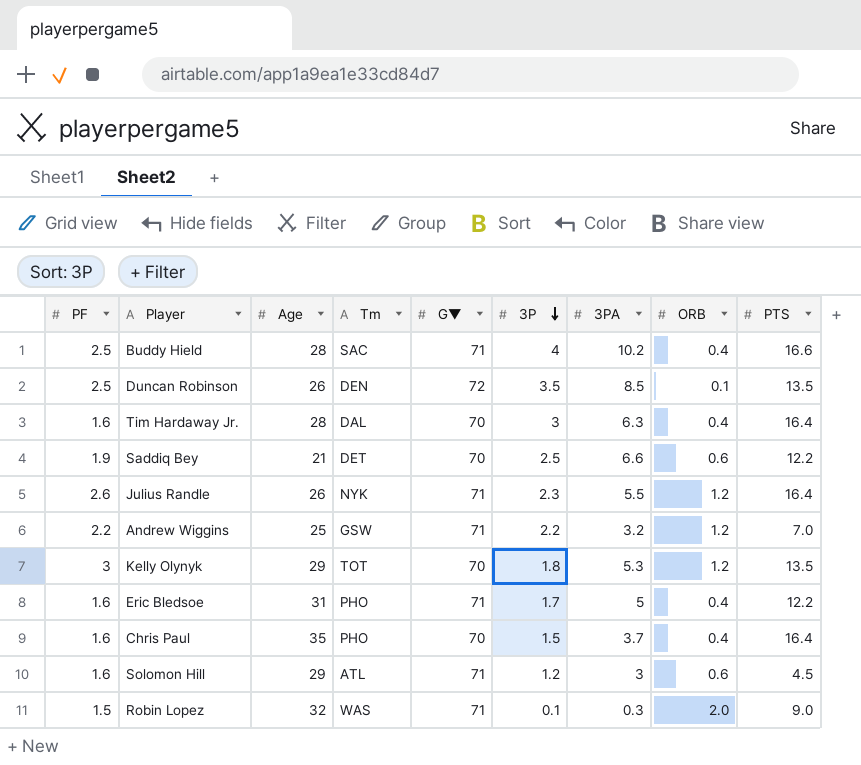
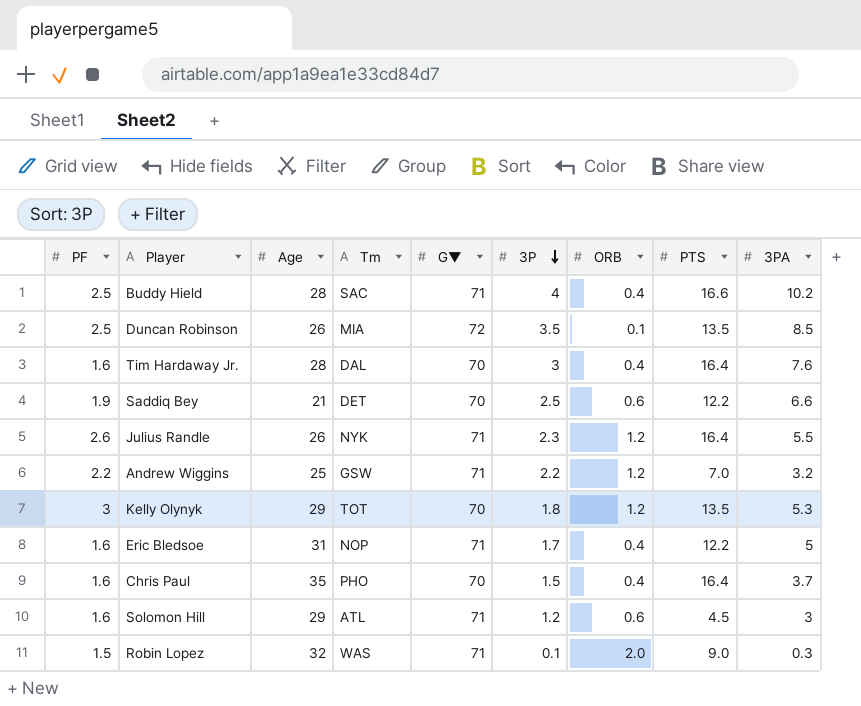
column 3PA | position: 7 -> 9
Duncan Robinson | Tm: DEN -> MIA
Tim Hardaway Jr. | 3PA: 6.3 -> 7.6
Eric Bledsoe | Tm: PHO -> NOP

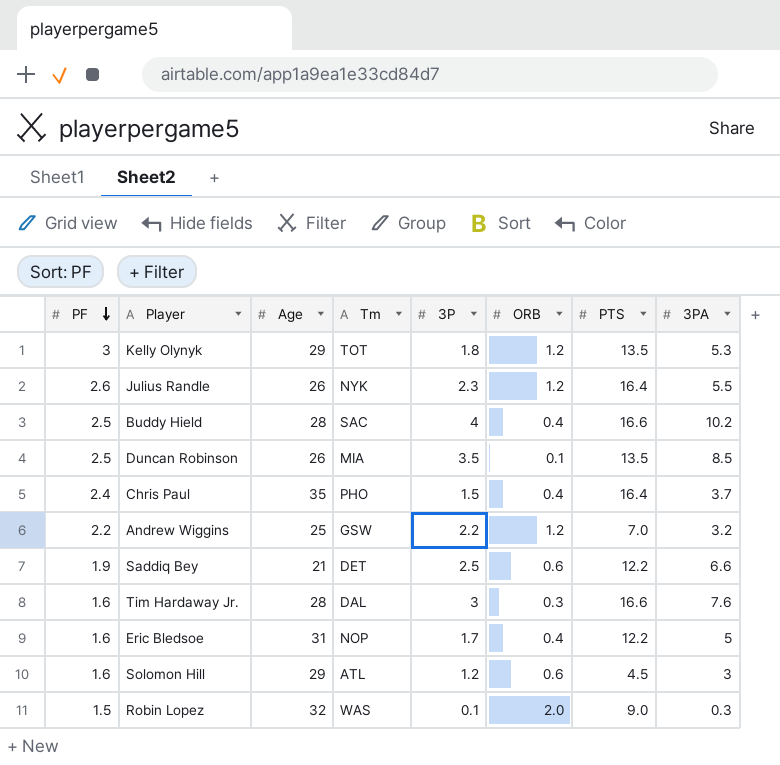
row order: 3P descending -> PF descending
column G▼ | position: 5 -> none
Chris Paul | PF: 1.6 -> 2.4
Tim Hardaway Jr. | ORB: 0.4 -> 0.3
Tim Hardaway Jr. | PTS: 16.4 -> 16.6

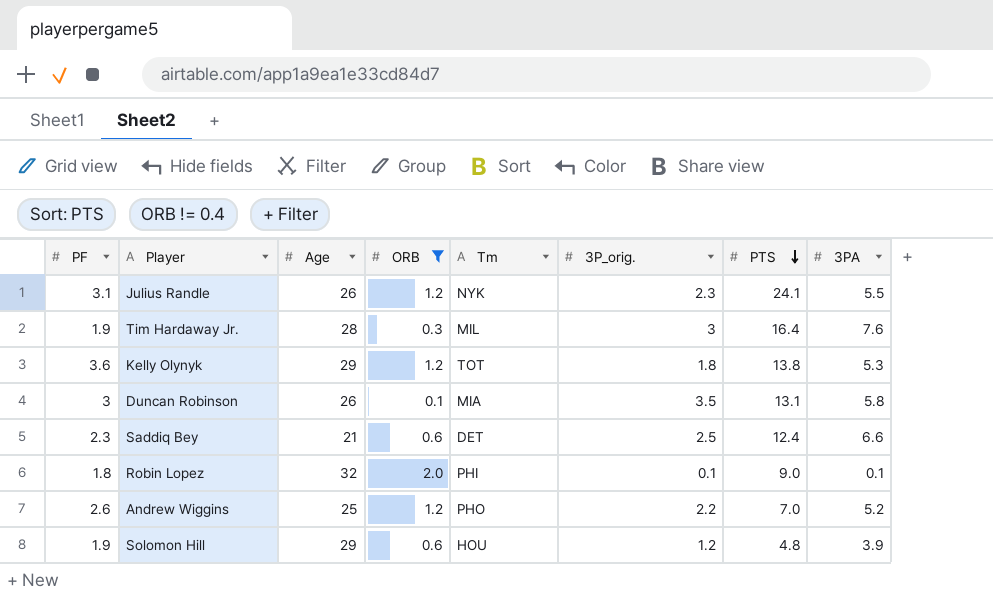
filter: none -> ORB != 0.4
row order: PF descending -> PTS descending
column ORB | position: 6 -> 4
column name: 3P -> 3P_orig.
Julius Randle | PF: 2.6 -> 3.1
Julius Randle | PTS: 16.4 -> 24.1
Tim Hardaway Jr. | PF: 1.6 -> 1.9
Tim Hardaway Jr. | Tm: DAL -> MIL
Tim Hardaway Jr. | PTS: 16.6 -> 16.4
Kelly Olynyk | PF: 3 -> 3.6
Kelly Olynyk | PTS: 13.5 -> 13.8
Duncan Robinson | PF: 2.5 -> 3
Duncan Robinson | PTS: 13.5 -> 13.1
Duncan Robinson | 3PA: 8.5 -> 5.8
Saddiq Bey | PF: 1.9 -> 2.3
Saddiq Bey | PTS: 12.2 -> 12.4
Robin Lopez | PF: 1.5 -> 1.8
Robin Lopez | Tm: WAS -> PHI
Robin Lopez | 3PA: 0.3 -> 0.1
Andrew Wiggins | PF: 2.2 -> 2.6
Andrew Wiggins | Tm: GSW -> PHO
Andrew Wiggins | 3PA: 3.2 -> 5.2
Solomon Hill | PF: 1.6 -> 1.9
Solomon Hill | Tm: ATL -> HOU
Solomon Hill | PTS: 4.5 -> 4.8
Solomon Hill | 3PA: 3 -> 3.9

